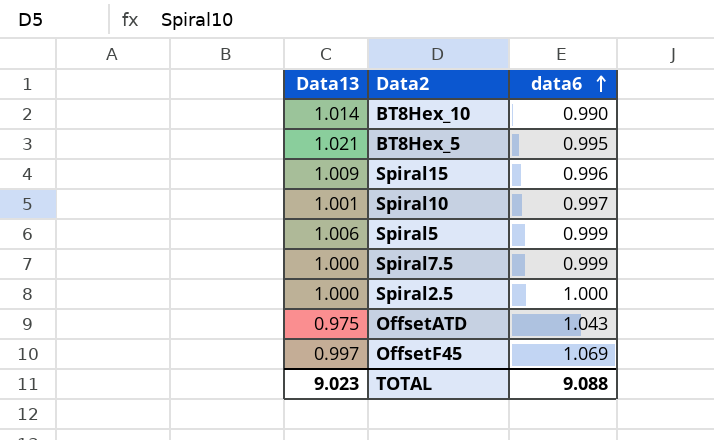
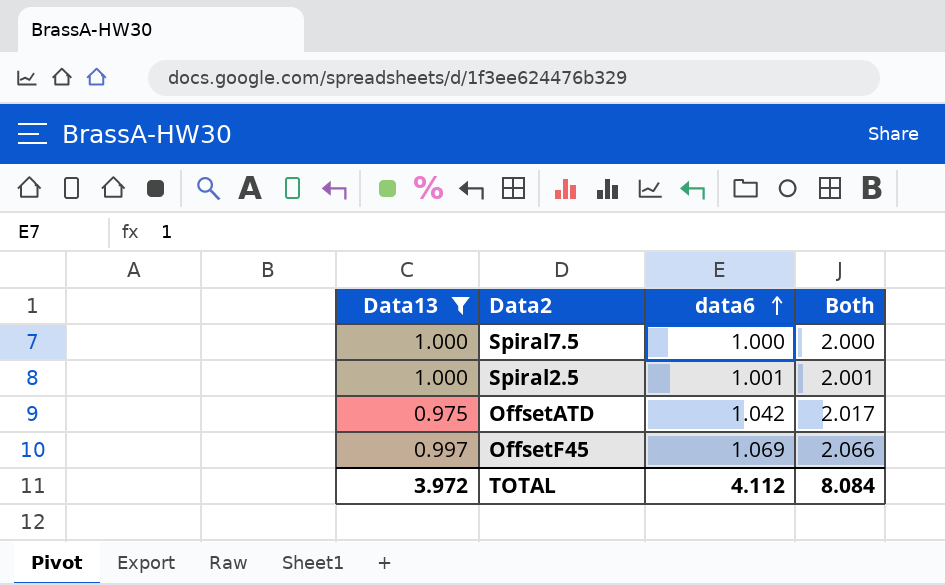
filter: none -> Data13 <= 1.000
column Both | formula: none -> [Data13] + [data6]
Spiral7.5 | data6: 0.999 -> 1.000
Spiral2.5 | data6: 1.000 -> 1.001
OffsetATD | data6: 1.043 -> 1.042
TOTAL | Data13: 9.023 -> 3.972
TOTAL | data6: 9.088 -> 4.112

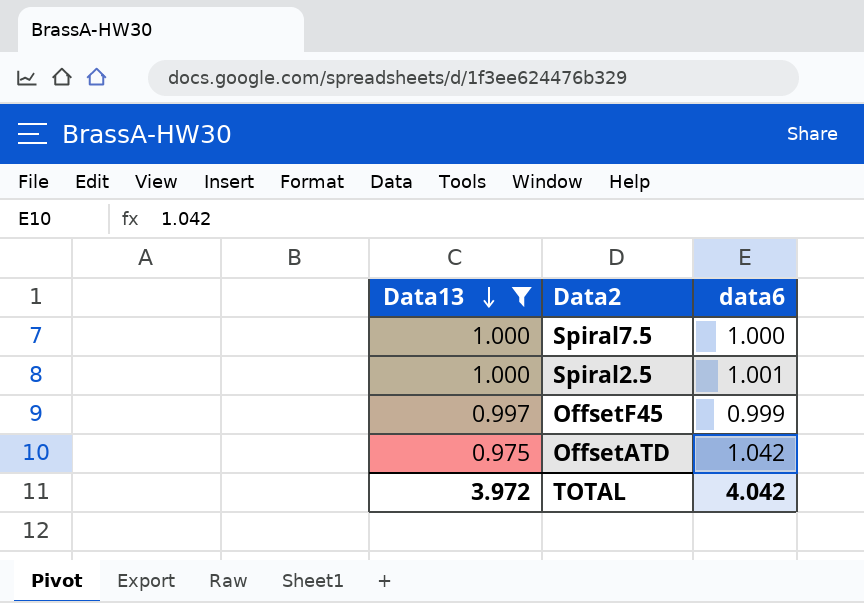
row order: data6 ascending -> Data13 descending
column Both | formula: [Data13] + [data6] -> none
OffsetF45 | data6: 1.069 -> 0.999
TOTAL | data6: 4.112 -> 4.042

